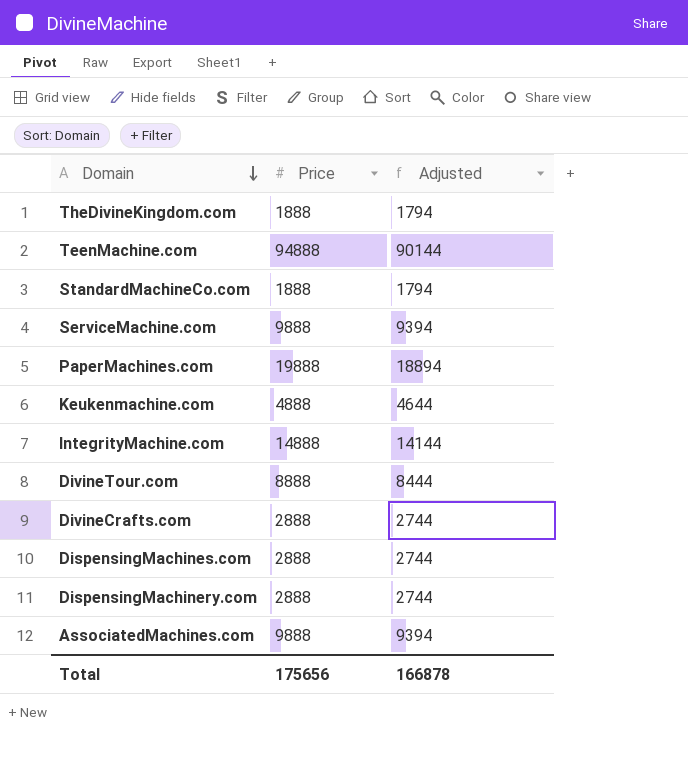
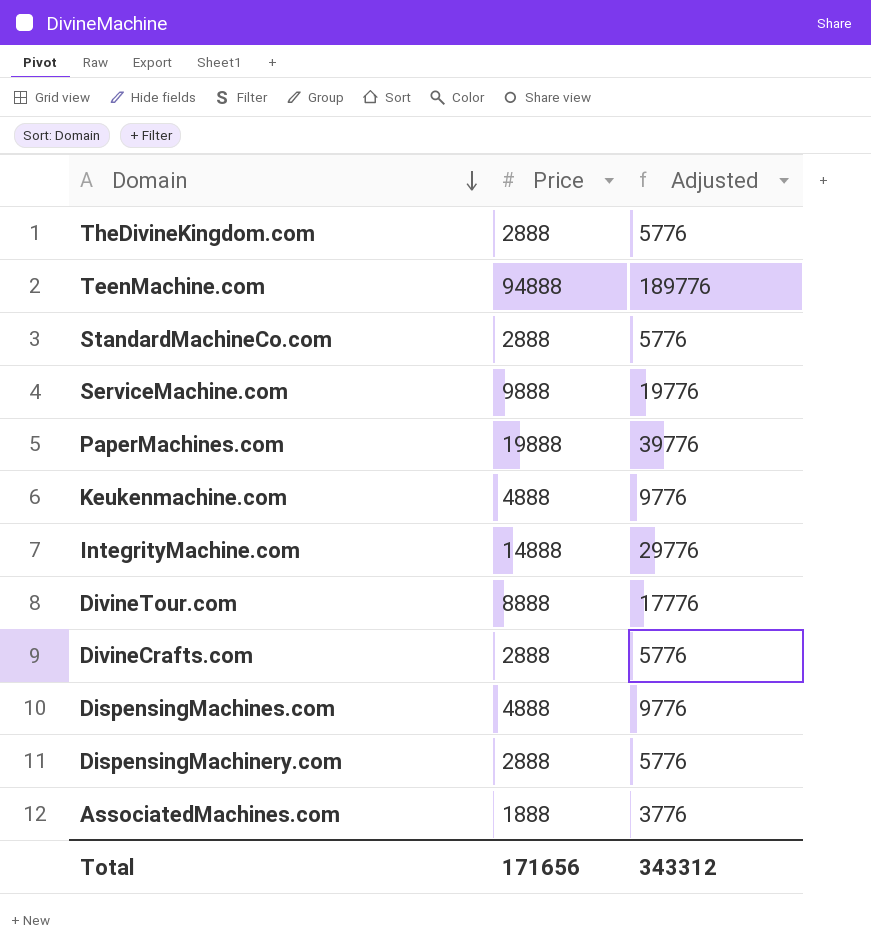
column Adjusted | formula: [Price] * 0.95 -> [Price] * 2
TheDivineKingdom.com | Price: 1888 -> 2888
StandardMachineCo.com | Price: 1888 -> 2888
DispensingMachines.com | Price: 2888 -> 4888
AssociatedMachines.com | Price: 9888 -> 1888
Total | Price: 175656 -> 171656
Total | Adjusted: 166878 -> 343312

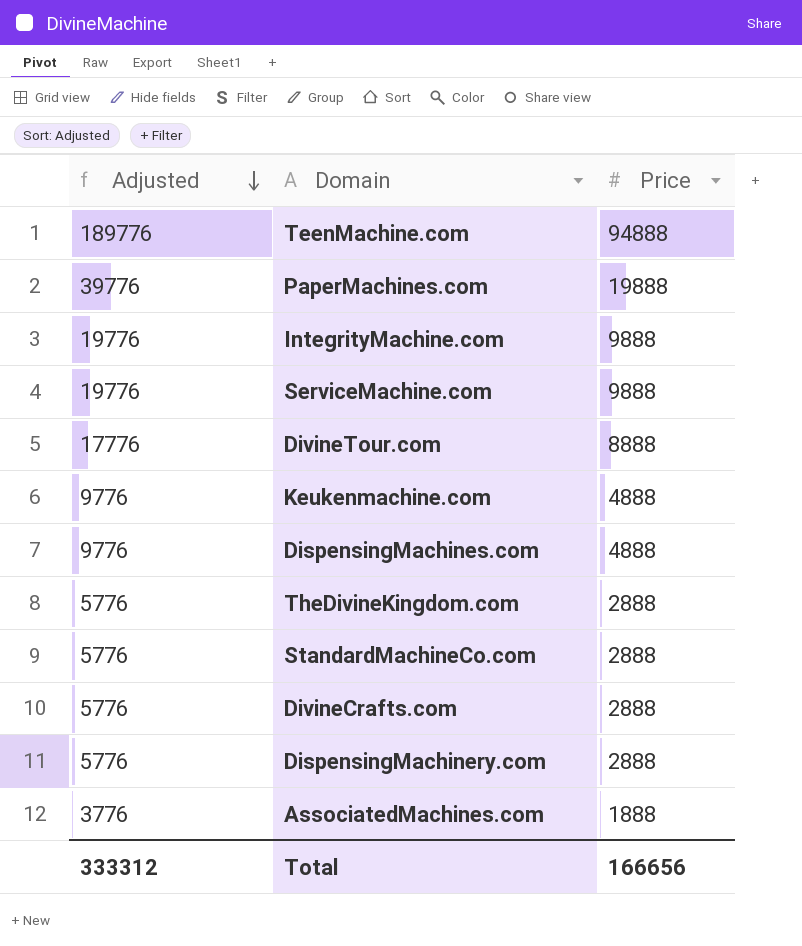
row order: Domain descending -> Adjusted descending
column Adjusted | position: 3 -> 1
IntegrityMachine.com | Adjusted: 29776 -> 19776
IntegrityMachine.com | Price: 14888 -> 9888
Total | Adjusted: 343312 -> 333312
Total | Price: 171656 -> 166656

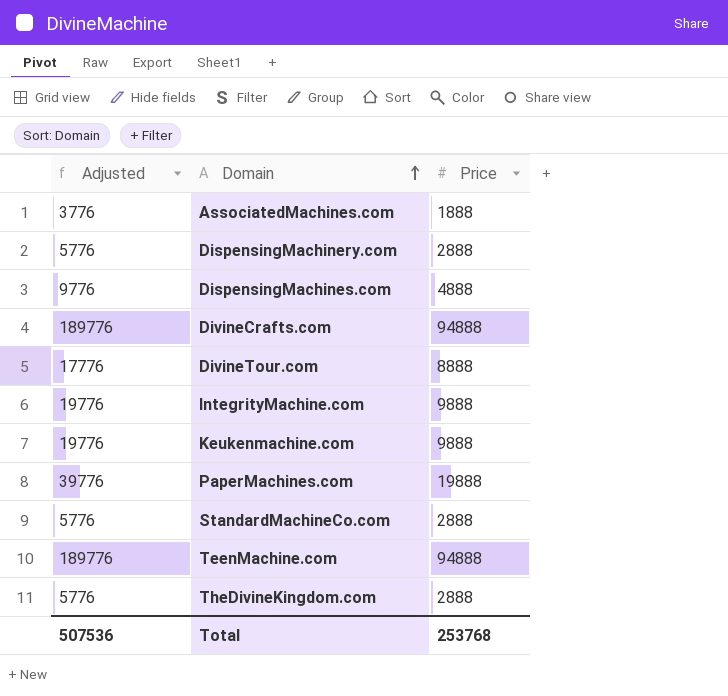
row order: Adjusted descending -> Domain ascending
row ServiceMachine.com: 19776 | 9888 -> none
DivineCrafts.com | Adjusted: 5776 -> 189776
DivineCrafts.com | Price: 2888 -> 94888
Keukenmachine.com | Adjusted: 9776 -> 19776
Keukenmachine.com | Price: 4888 -> 9888
Total | Adjusted: 333312 -> 507536
Total | Price: 166656 -> 253768

